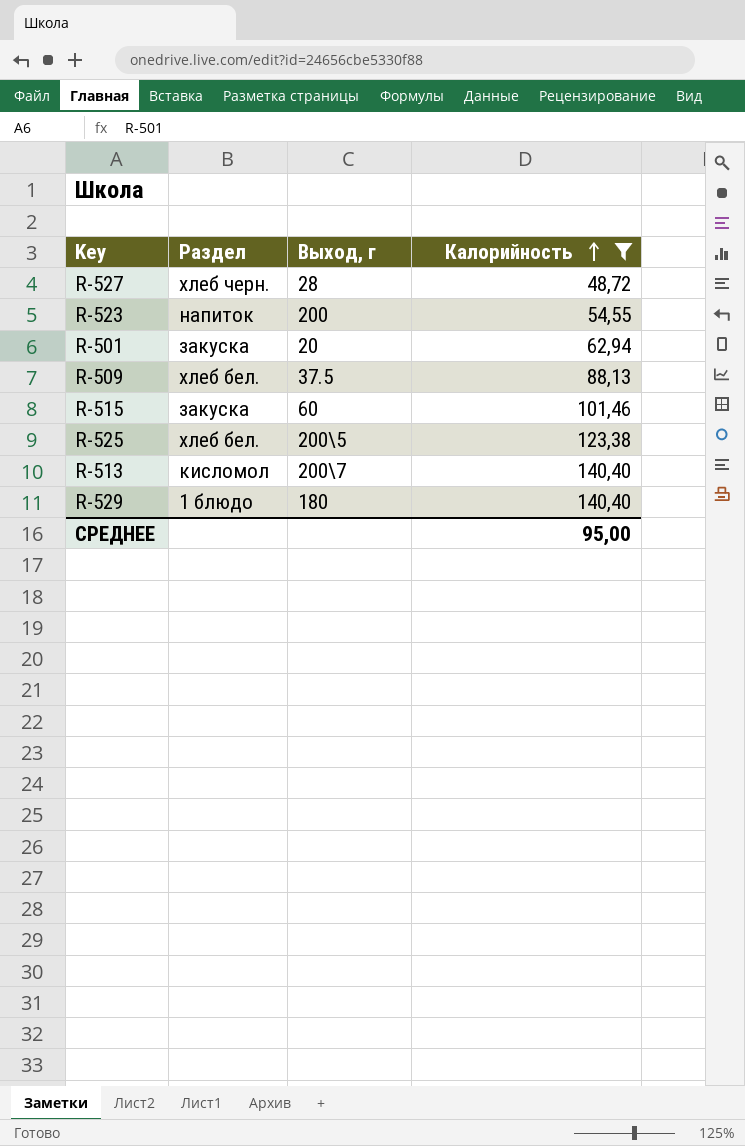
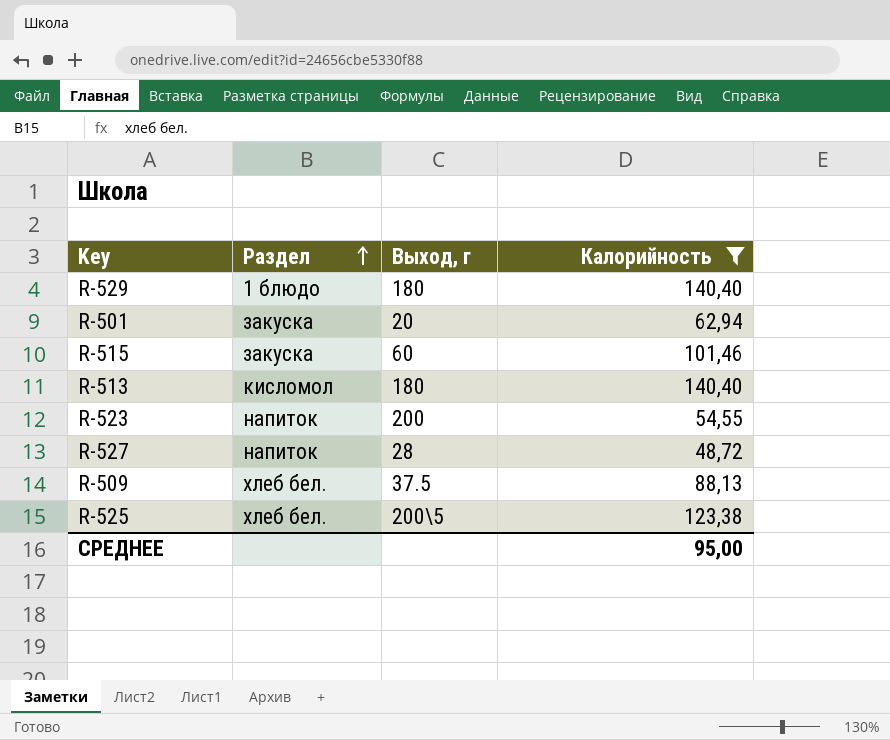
row order: Калорийность ascending -> Раздел ascending
R-513 | Выход, г: 200\7 -> 180
R-527 | Раздел: хлеб черн. -> напиток

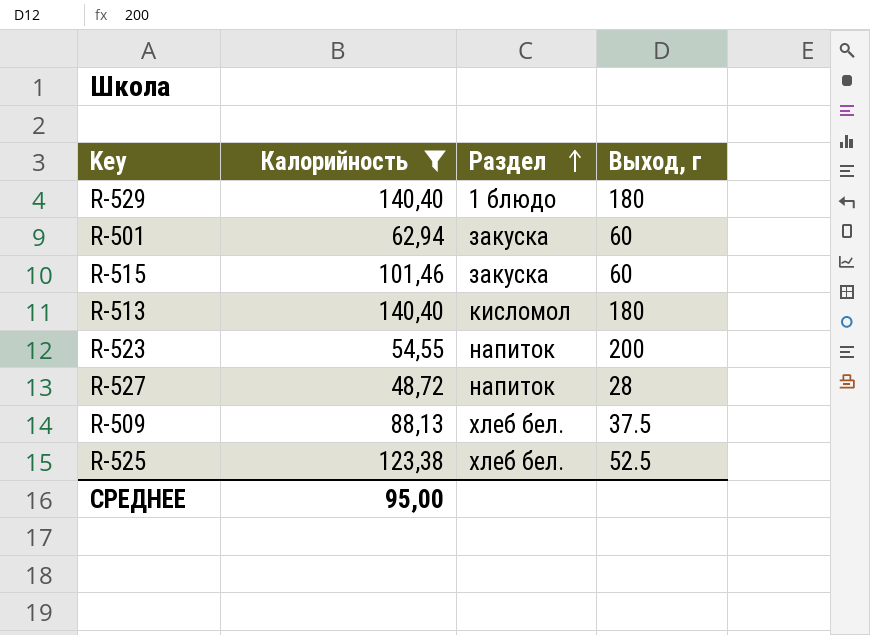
column Калорийность | position: 4 -> 2
R-501 | Выход, г: 20 -> 60
R-525 | Выход, г: 200\5 -> 52.5

